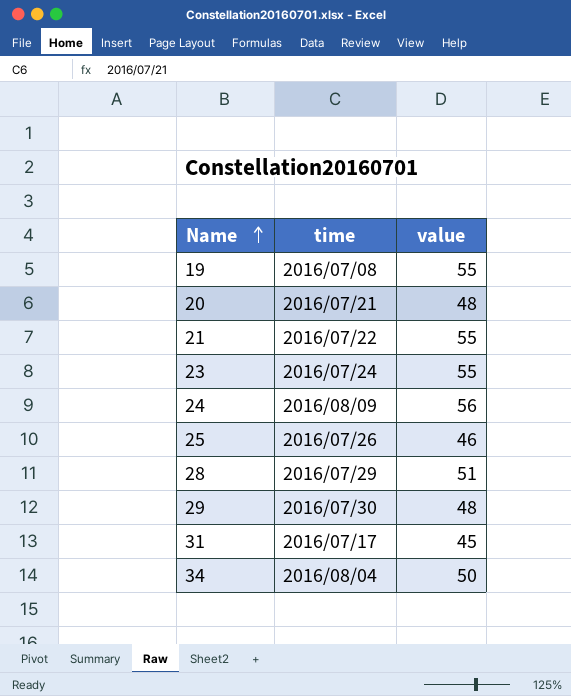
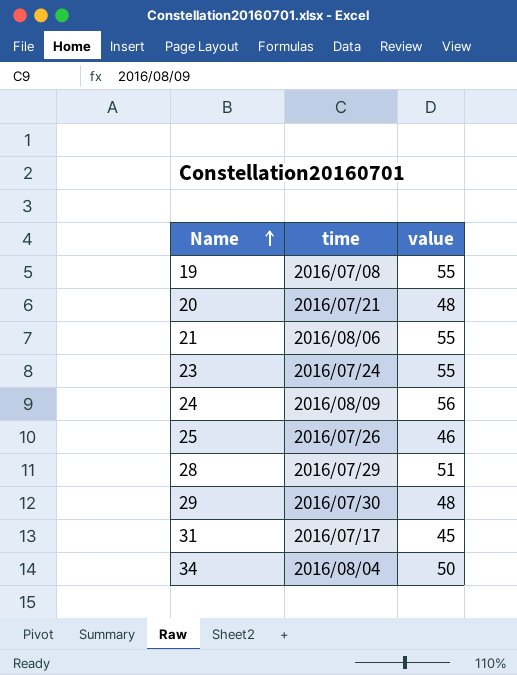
21 | time: 2016/07/22 -> 2016/08/06

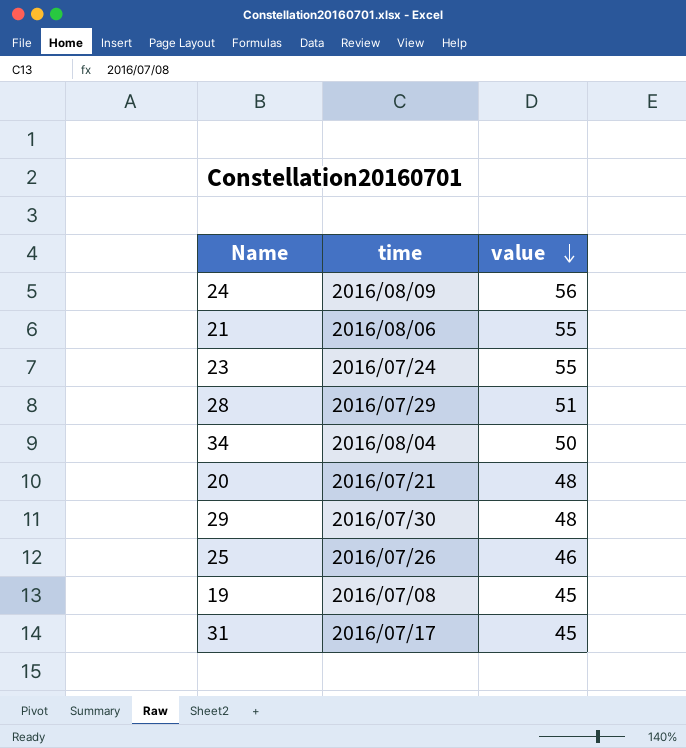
row order: Name ascending -> value descending
19 | value: 55 -> 45

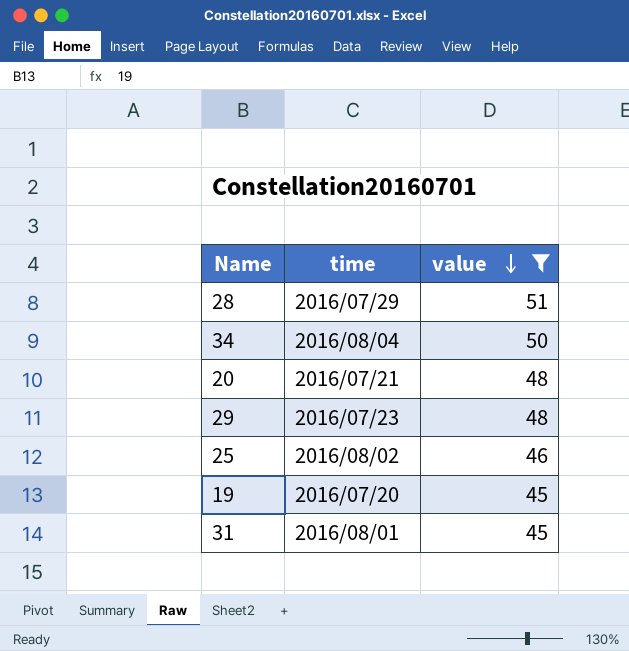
filter: none -> value <= 51
29 | time: 2016/07/30 -> 2016/07/23
25 | time: 2016/07/26 -> 2016/08/02
19 | time: 2016/07/08 -> 2016/07/20
31 | time: 2016/07/17 -> 2016/08/01

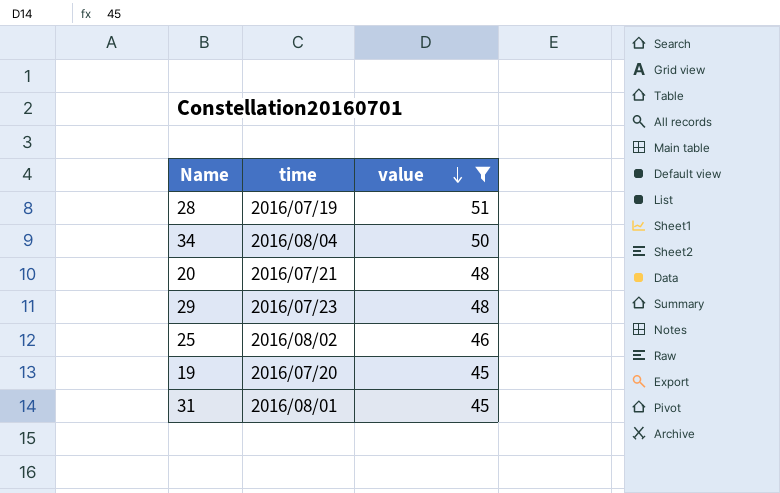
28 | time: 2016/07/29 -> 2016/07/19

